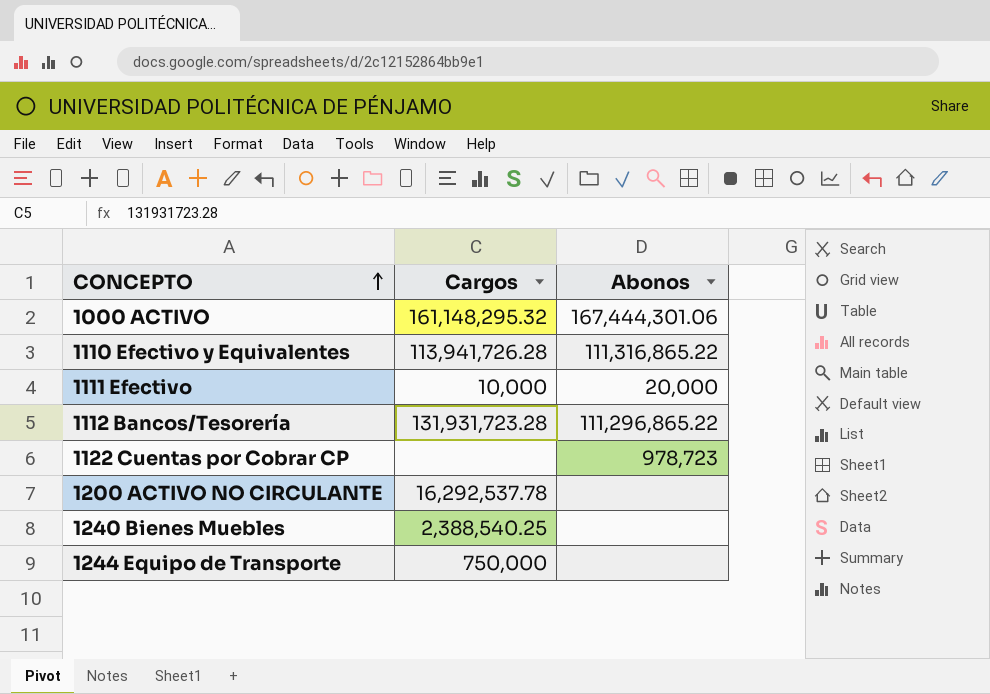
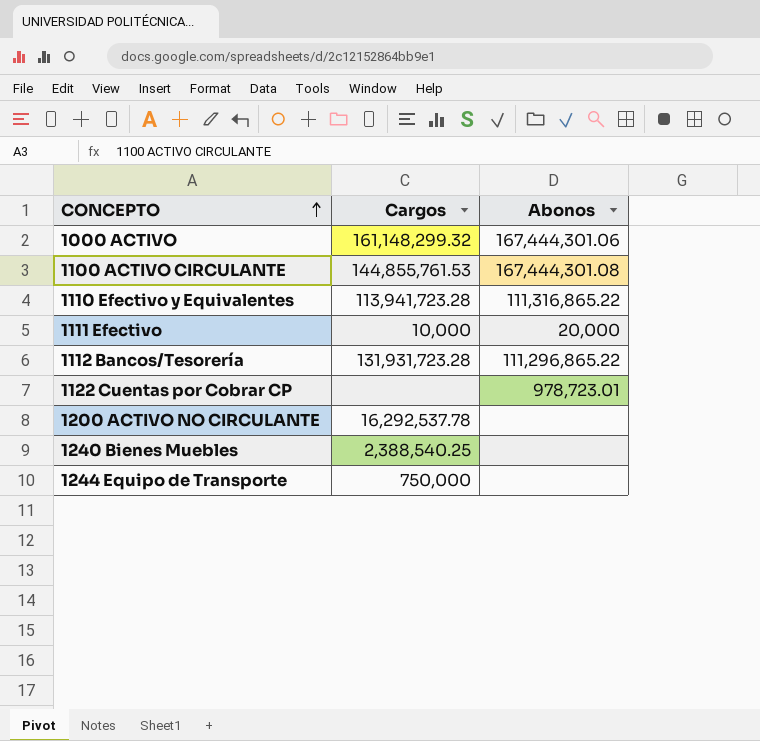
1000 ACTIVO | Cargos: 161,148,295.32 -> 161,148,299.32
row 1100 ACTIVO CIRCULANTE: none -> 144,855,761.53 | 167,444,301.08
1110 Efectivo y Equivalentes | Cargos: 113,941,726.28 -> 113,941,723.28
1122 Cuentas por Cobrar CP | Abonos: 978,723 -> 978,723.01

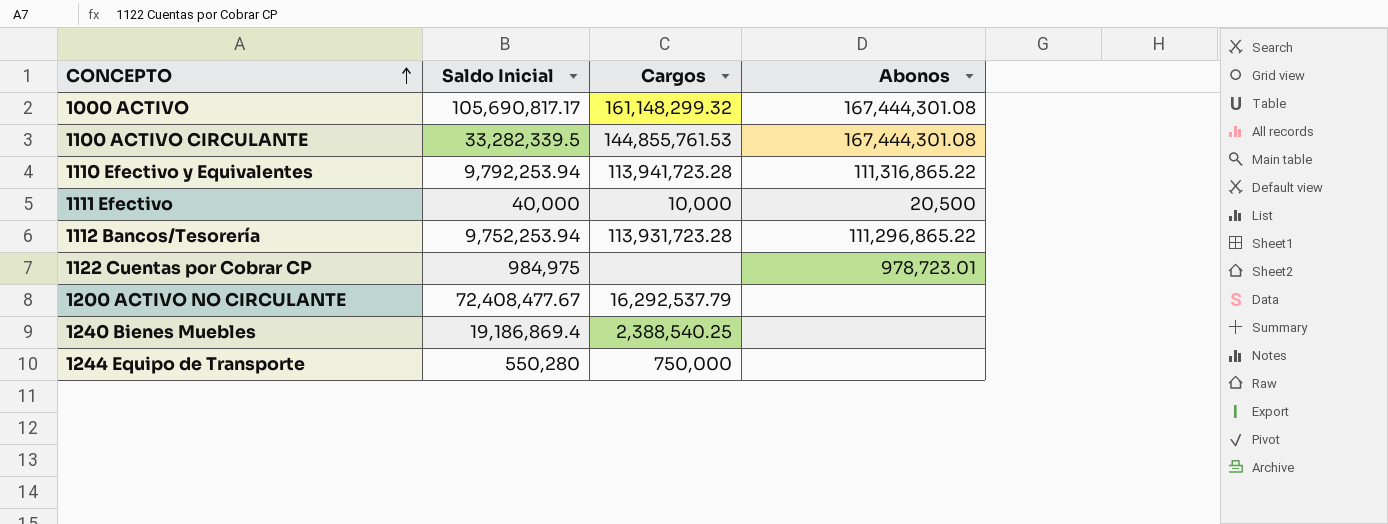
column Saldo Inicial | position: none -> 2
1000 ACTIVO | Abonos: 167,444,301.06 -> 167,444,301.08
1111 Efectivo | Abonos: 20,000 -> 20,500
1112 Bancos/Tesorería | Cargos: 131,931,723.28 -> 113,931,723.28
1200 ACTIVO NO CIRCULANTE | Cargos: 16,292,537.78 -> 16,292,537.79

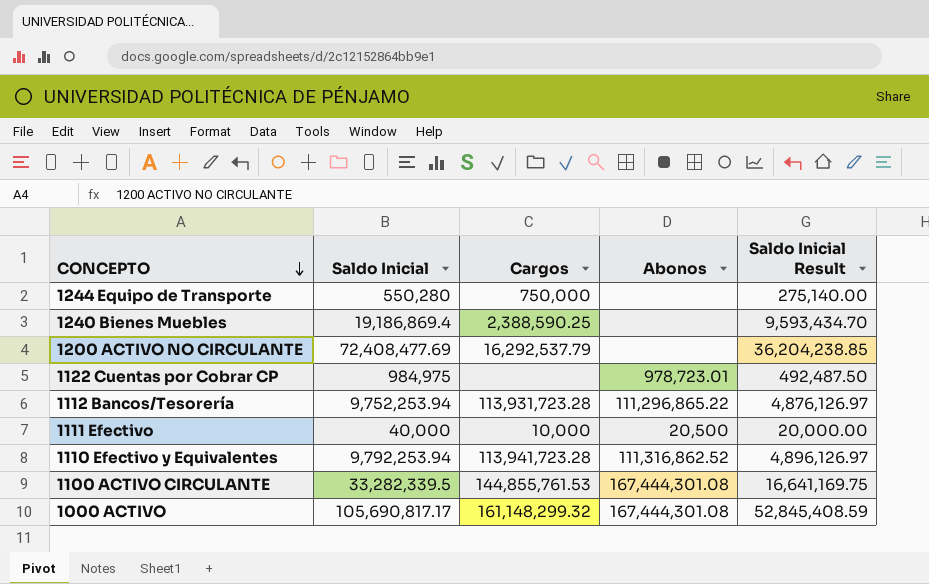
row order: CONCEPTO ascending -> CONCEPTO descending
column Saldo Inicial Result | formula: none -> [Saldo Inicial] * 0.5
1240 Bienes Muebles | Cargos: 2,388,540.25 -> 2,388,590.25
1200 ACTIVO NO CIRCULANTE | Saldo Inicial: 72,408,477.67 -> 72,408,477.69
1110 Efectivo y Equivalentes | Abonos: 111,316,865.22 -> 111,316,862.52

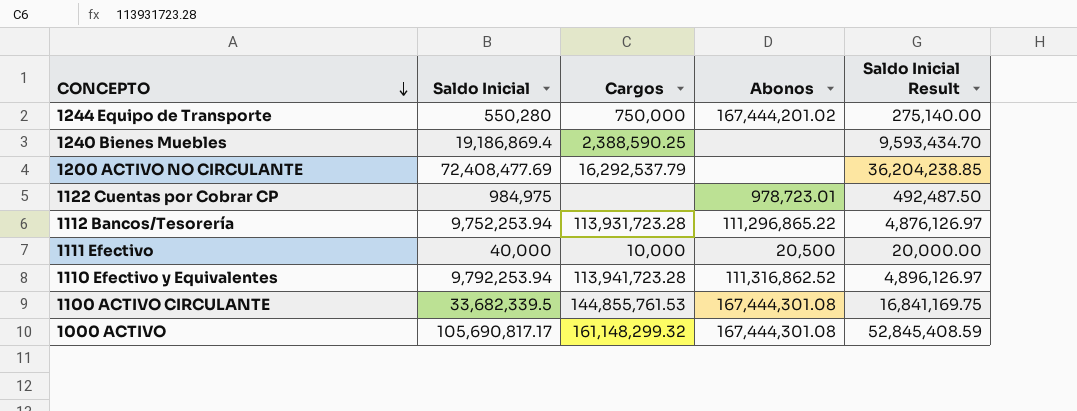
1244 Equipo de Transporte | Abonos: none -> 167,444,201.02
1100 ACTIVO CIRCULANTE | Saldo Inicial: 33,282,339.5 -> 33,682,339.5
1100 ACTIVO CIRCULANTE | Saldo Inicial Result: 16,641,169.75 -> 16,841,169.75

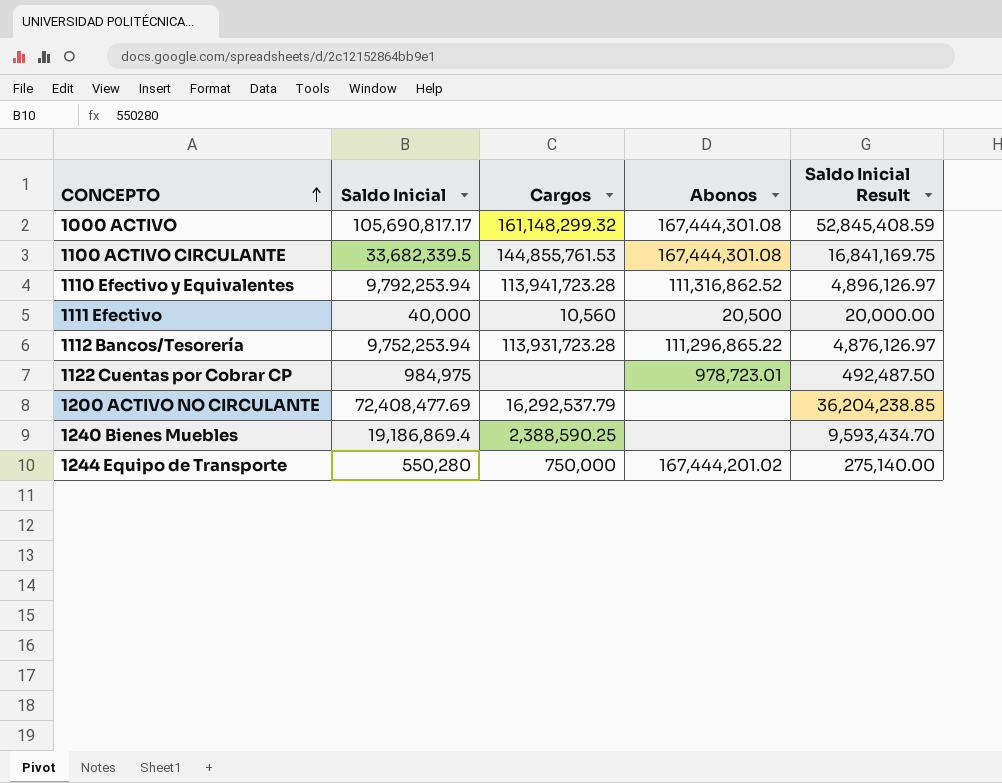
row order: CONCEPTO descending -> CONCEPTO ascending
1111 Efectivo | Cargos: 10,000 -> 10,560

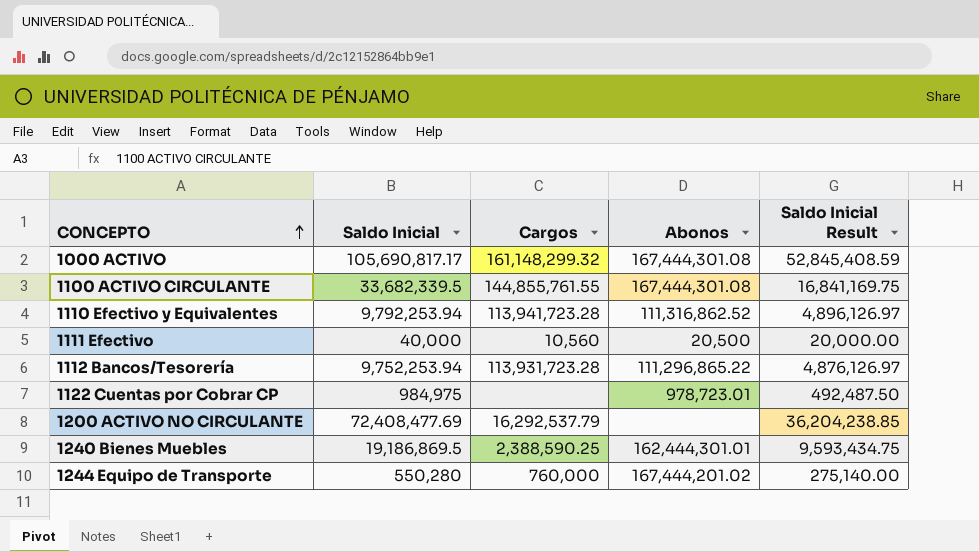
1100 ACTIVO CIRCULANTE | Cargos: 144,855,761.53 -> 144,855,761.55
1240 Bienes Muebles | Saldo Inicial: 19,186,869.4 -> 19,186,869.5
1240 Bienes Muebles | Abonos: none -> 162,444,301.01
1240 Bienes Muebles | Saldo Inicial Result: 9,593,434.70 -> 9,593,434.75
1244 Equipo de Transporte | Cargos: 750,000 -> 760,000

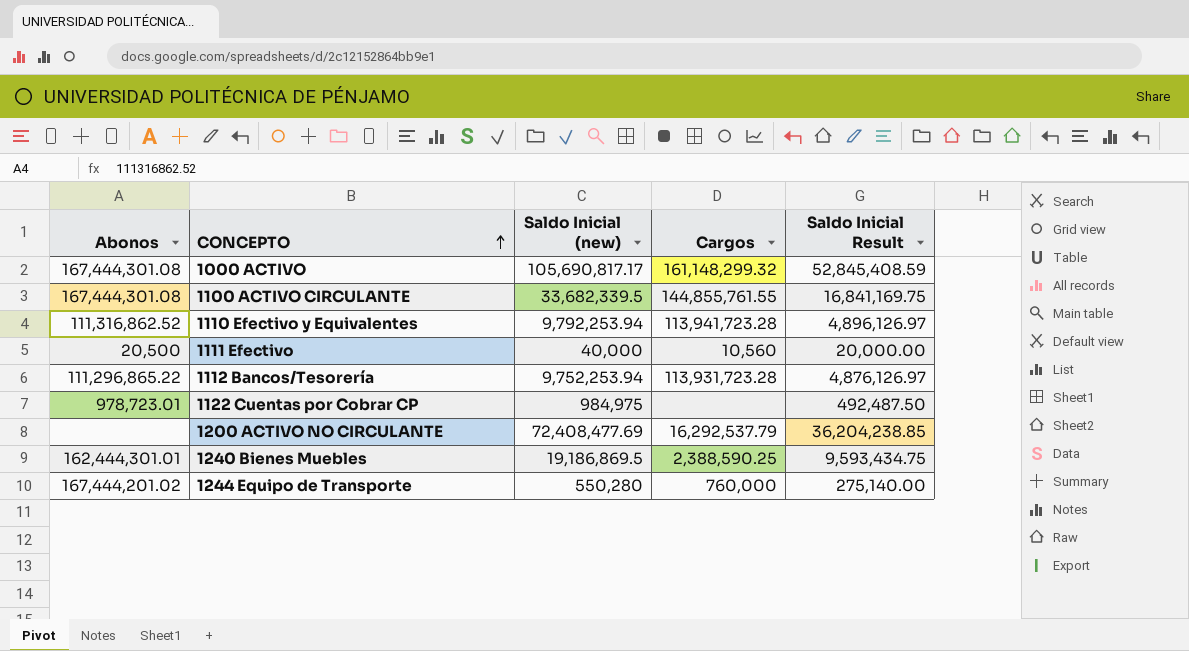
column Abonos | position: 4 -> 1
column name: Saldo Inicial -> Saldo Inicial (new)

